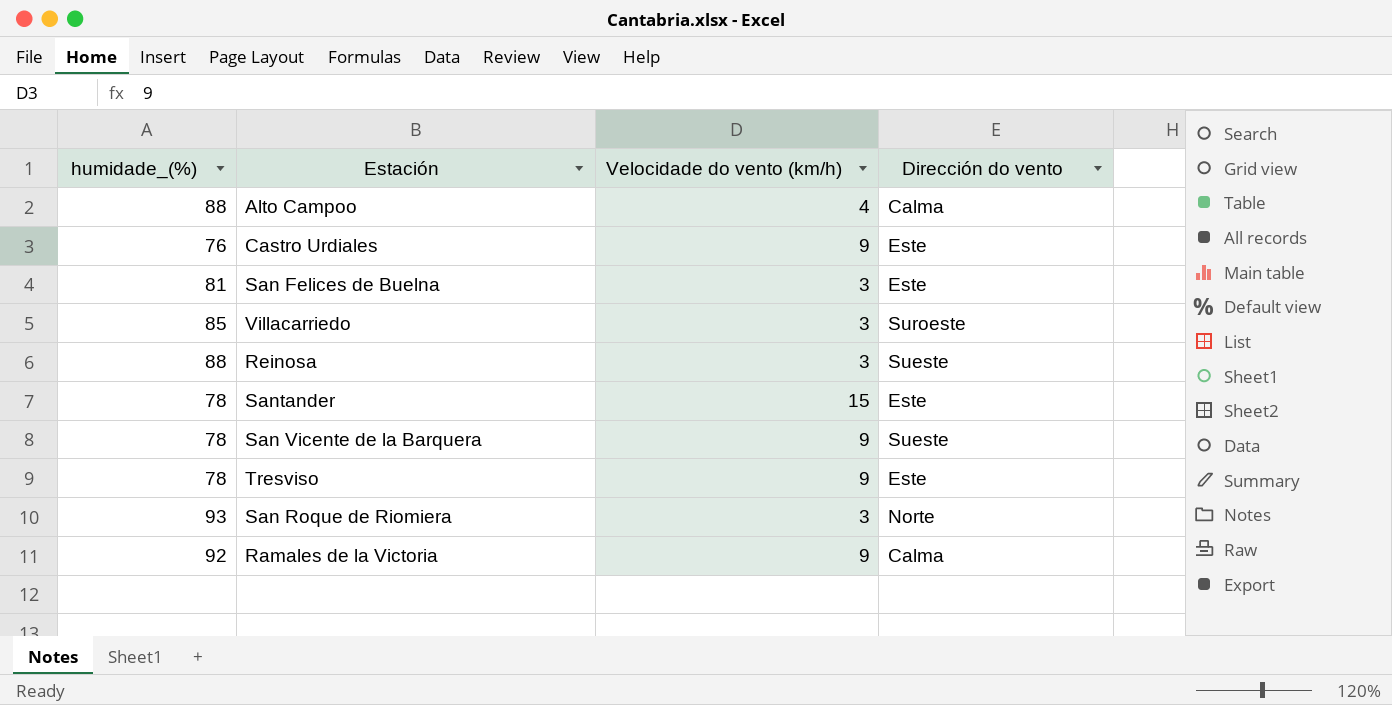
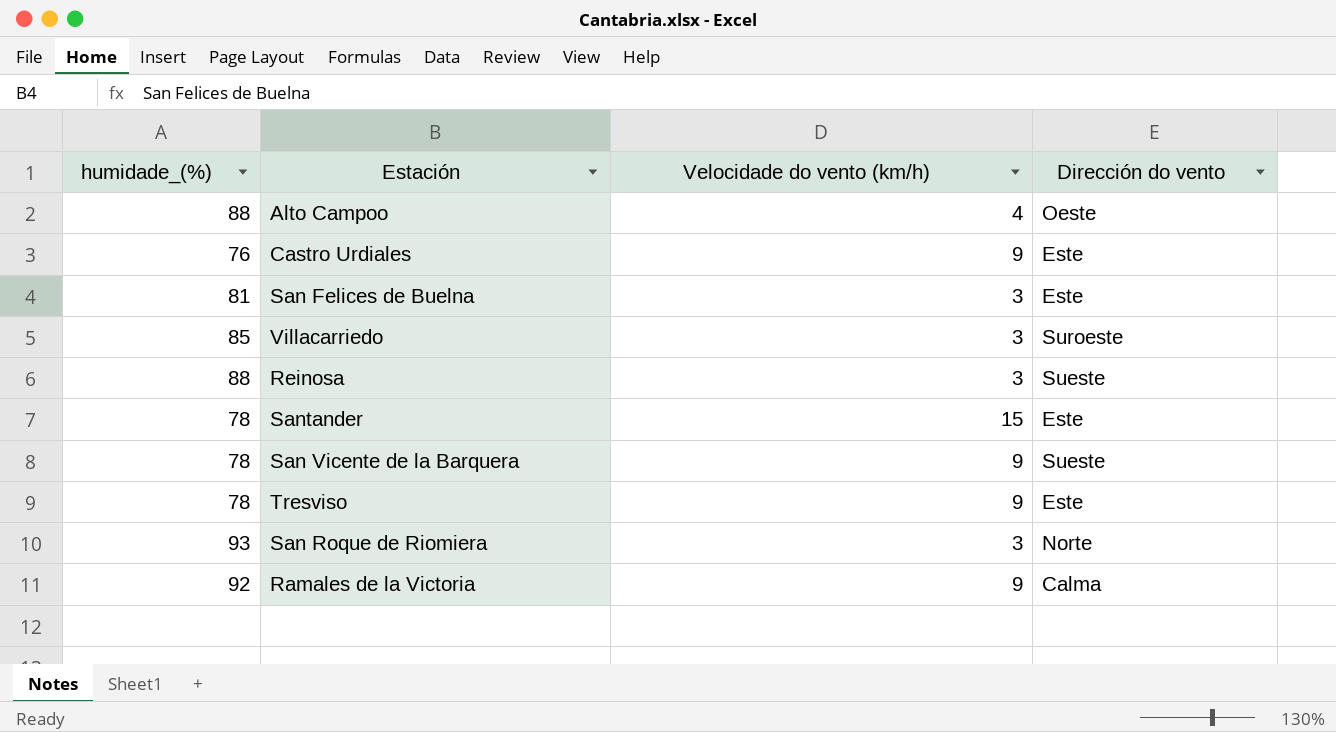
Alto Campoo | Dirección do vento: Calma -> Oeste

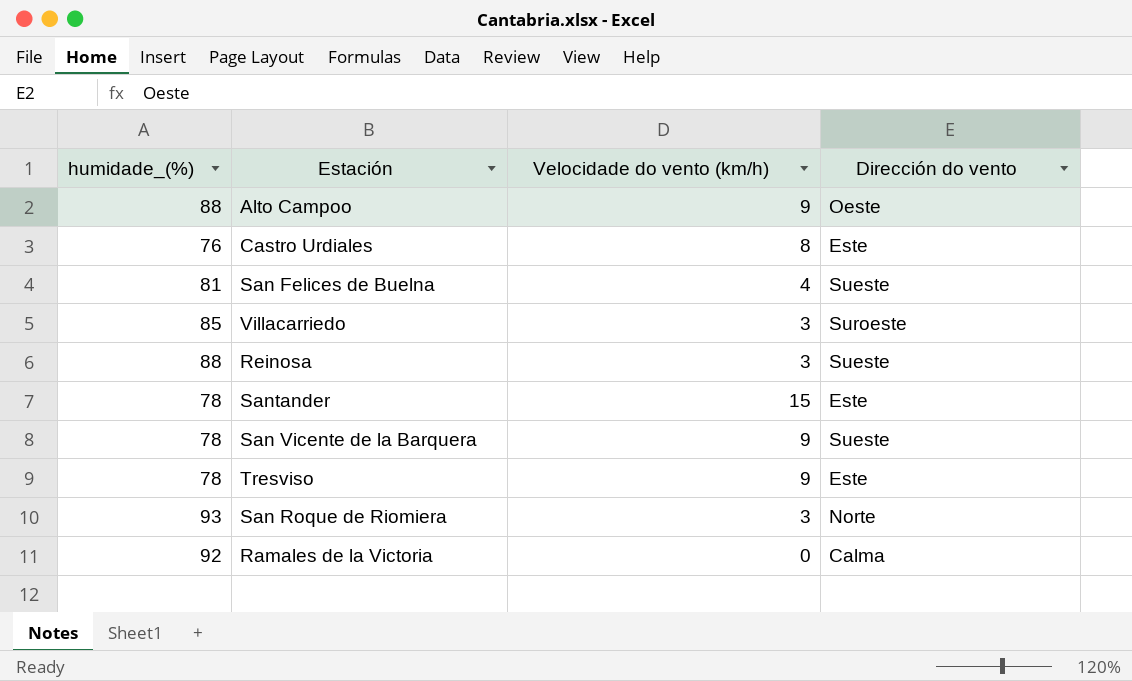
Alto Campoo | Velocidade do vento (km/h): 4 -> 9
Castro Urdiales | Velocidade do vento (km/h): 9 -> 8
San Felices de Buelna | Velocidade do vento (km/h): 3 -> 4
San Felices de Buelna | Dirección do vento: Este -> Sueste
Ramales de la Victoria | Velocidade do vento (km/h): 9 -> 0

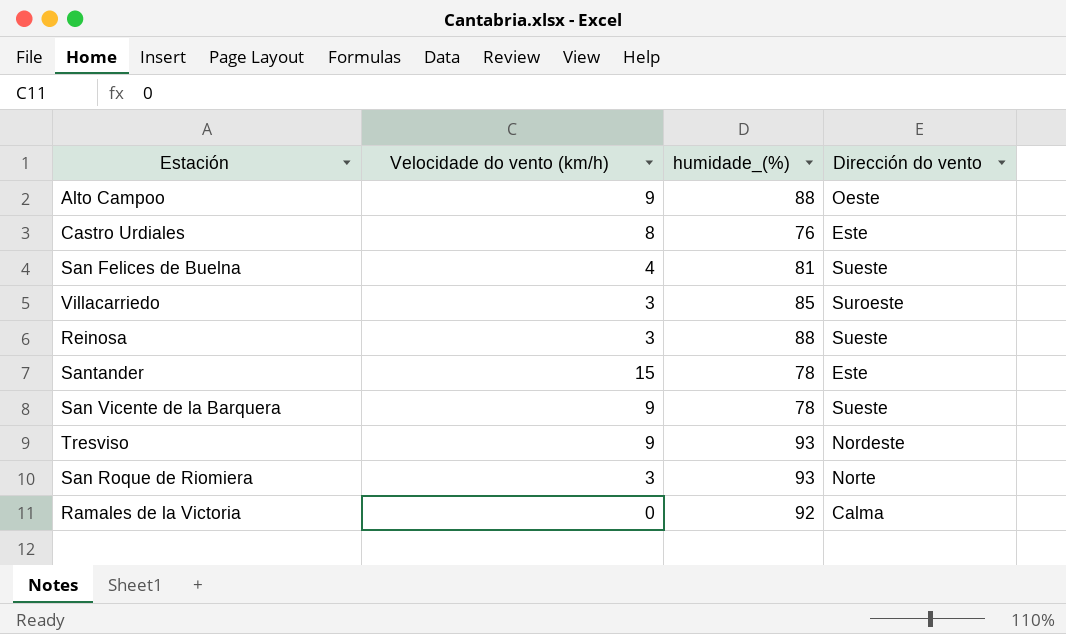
column humidade_(%) | position: 1 -> 3
Tresviso | humidade_(%): 78 -> 93
Tresviso | Dirección do vento: Este -> Nordeste

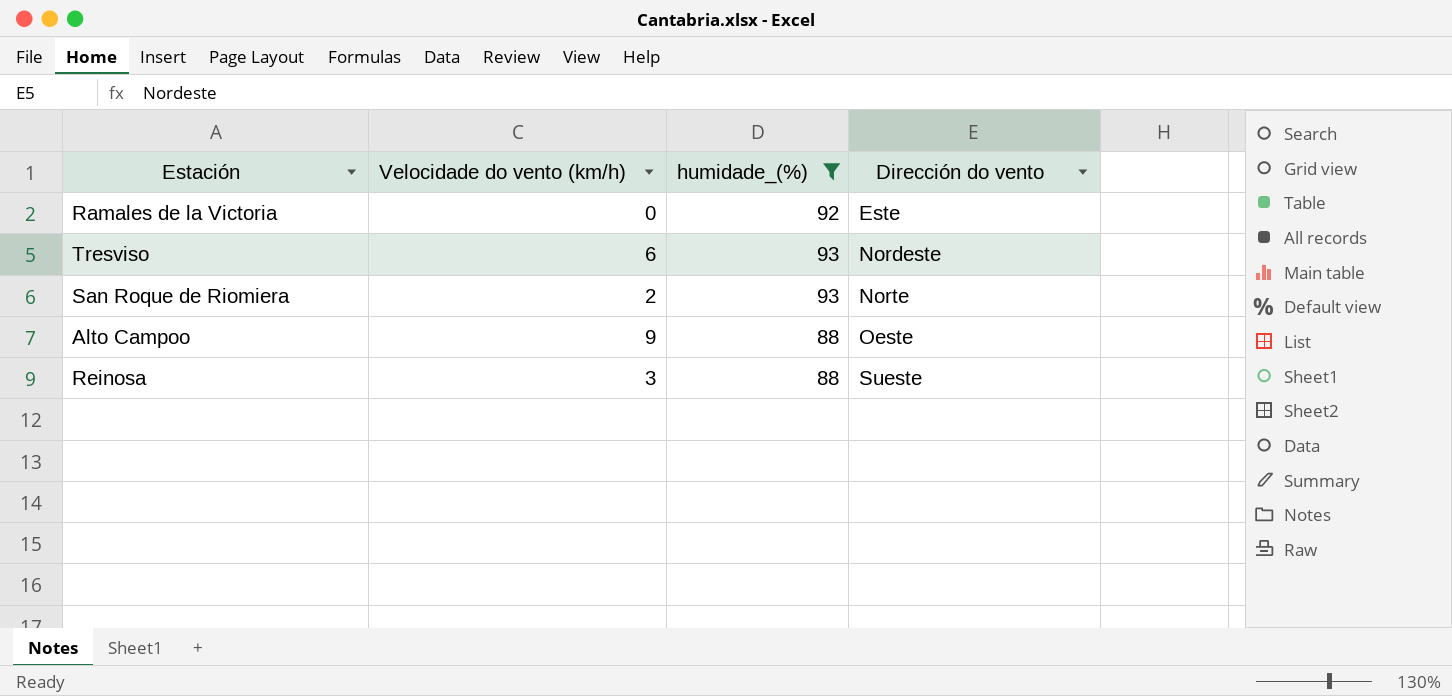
filter: none -> humidade_(%) >= 88
row order: none -> Dirección do vento ascending
Ramales de la Victoria | Dirección do vento: Calma -> Este
Tresviso | Velocidade do vento (km/h): 9 -> 6
San Roque de Riomiera | Velocidade do vento (km/h): 3 -> 2

